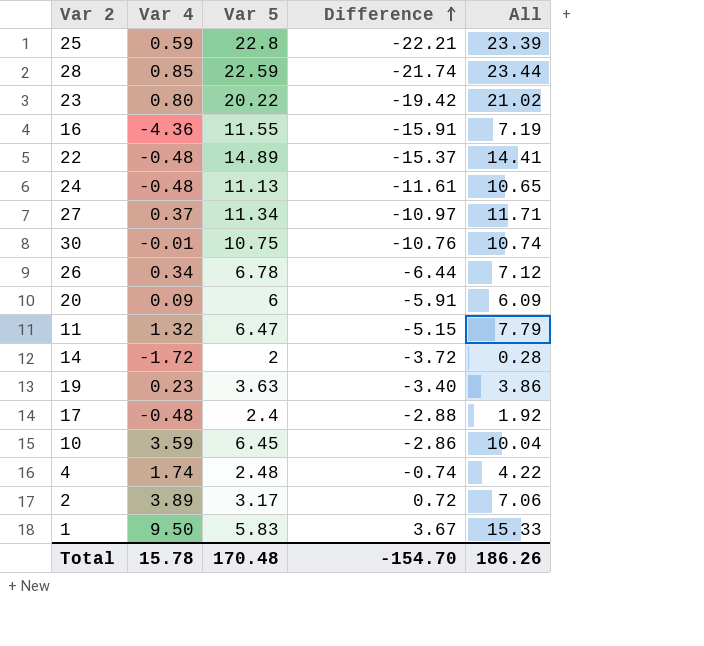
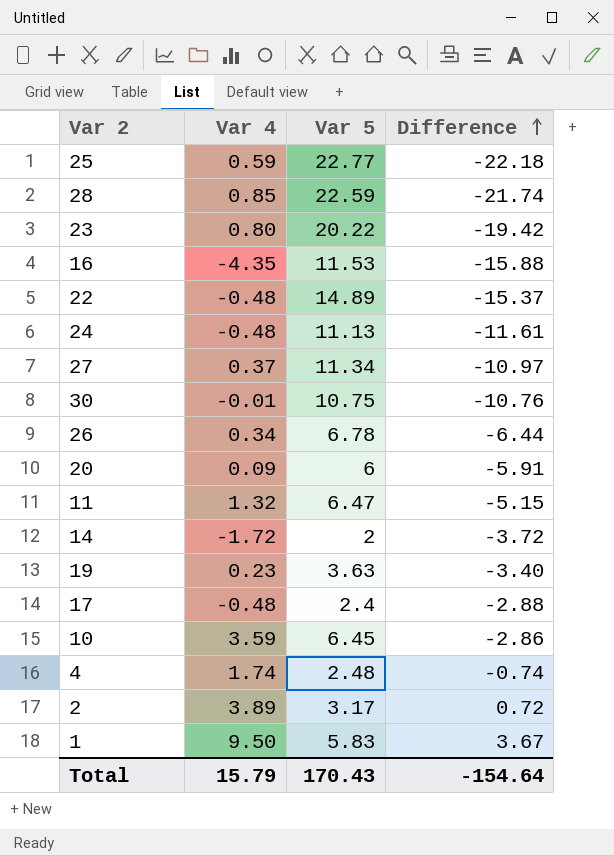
column All | formula: [Var 4] + [Var 5] -> none
25 | Var 5: 22.8 -> 22.77
25 | Difference: -22.21 -> -22.18
16 | Var 4: -4.36 -> -4.35
16 | Var 5: 11.55 -> 11.53
16 | Difference: -15.91 -> -15.88
Total | Var 4: 15.78 -> 15.79
Total | Var 5: 170.48 -> 170.43
Total | Difference: -154.70 -> -154.64

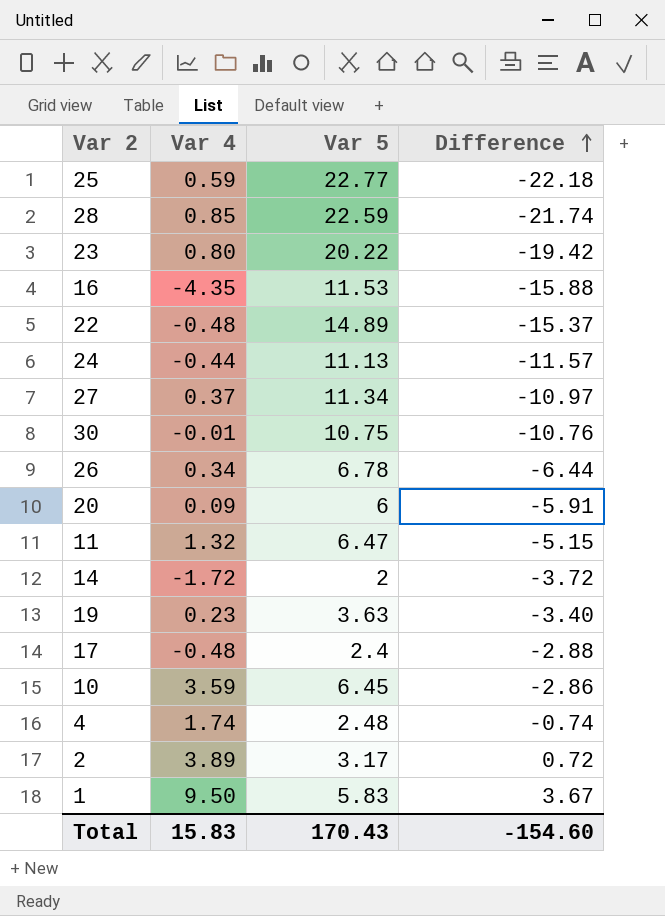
24 | Var 4: -0.48 -> -0.44
24 | Difference: -11.61 -> -11.57
Total | Var 4: 15.79 -> 15.83
Total | Difference: -154.64 -> -154.60

